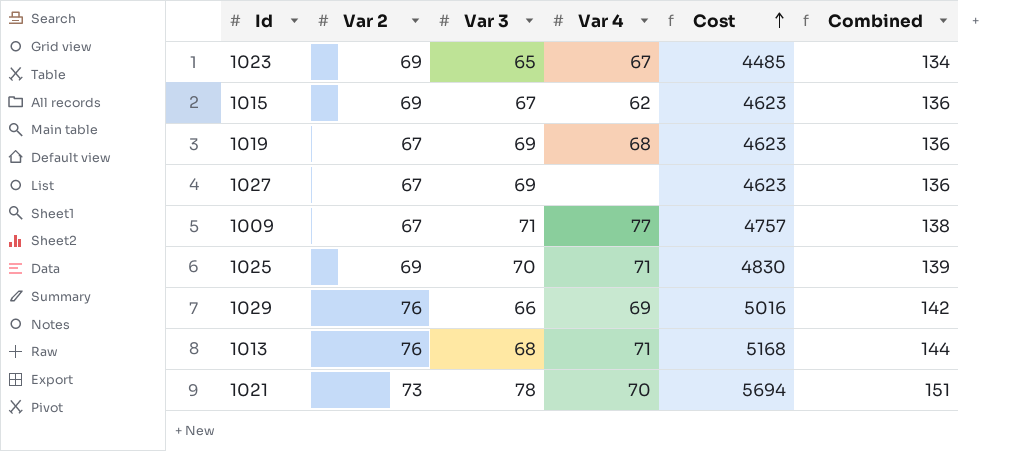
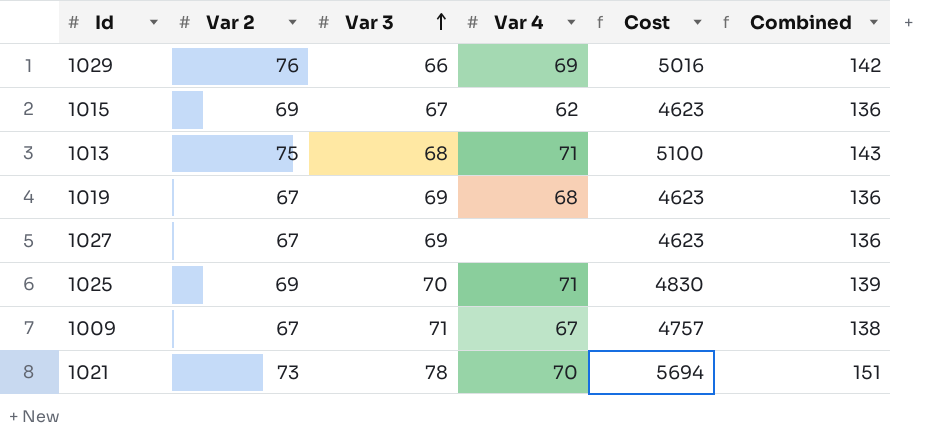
row order: Cost ascending -> Var 3 ascending
row 1023: 69 | 65 | 67 | 4485 | 134 -> none
1013 | Var 2: 76 -> 75
1013 | Cost: 5168 -> 5100
1013 | Combined: 144 -> 143
1009 | Var 4: 77 -> 67

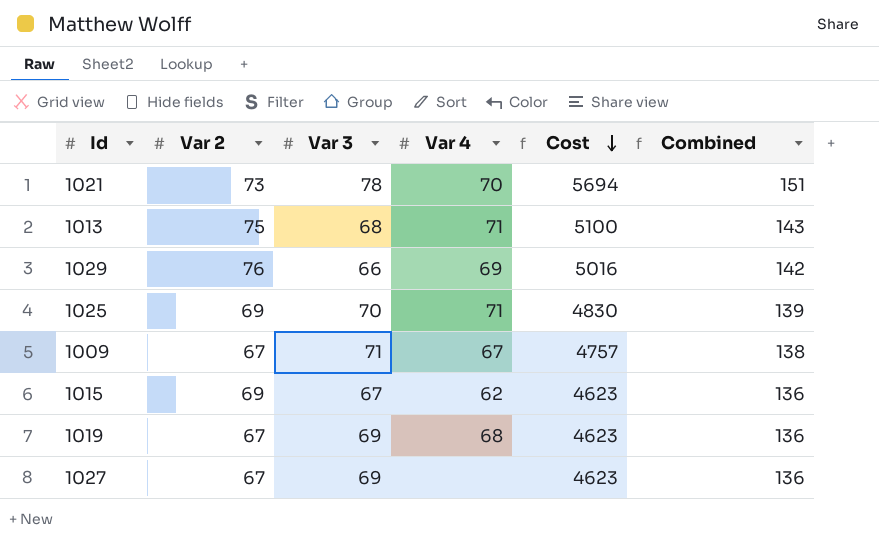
row order: Var 3 ascending -> Cost descending

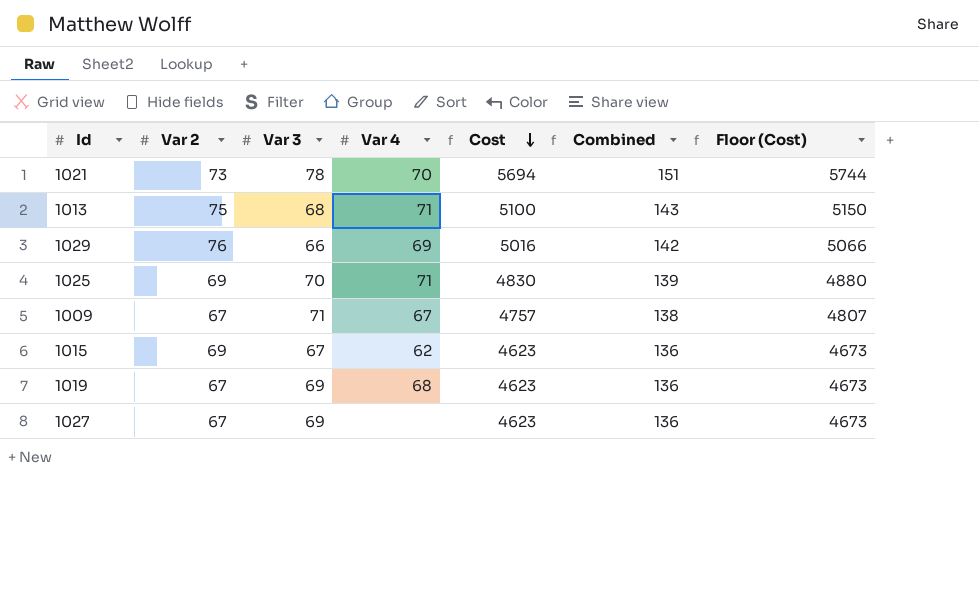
column Floor (Cost) | formula: none -> [Cost] + 50

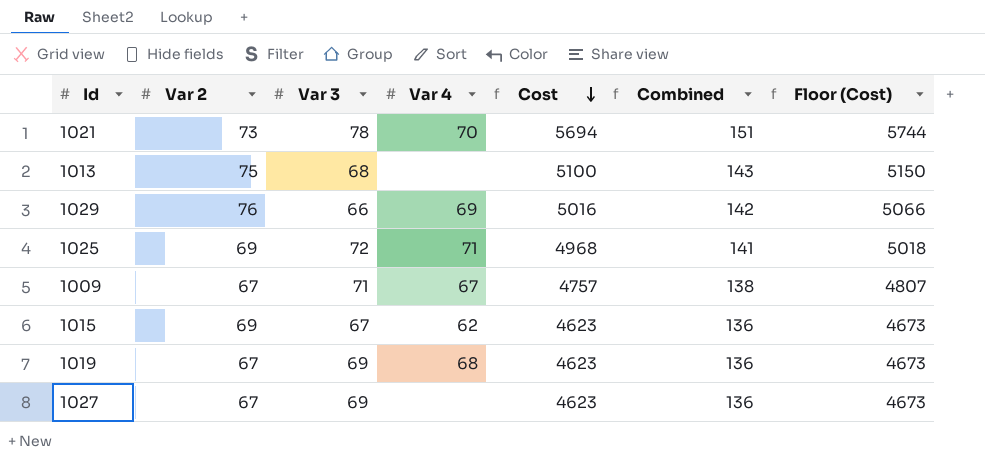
1013 | Var 4: 71 -> none
1025 | Var 3: 70 -> 72
1025 | Cost: 4830 -> 4968
1025 | Combined: 139 -> 141
1025 | Floor (Cost): 4880 -> 5018

